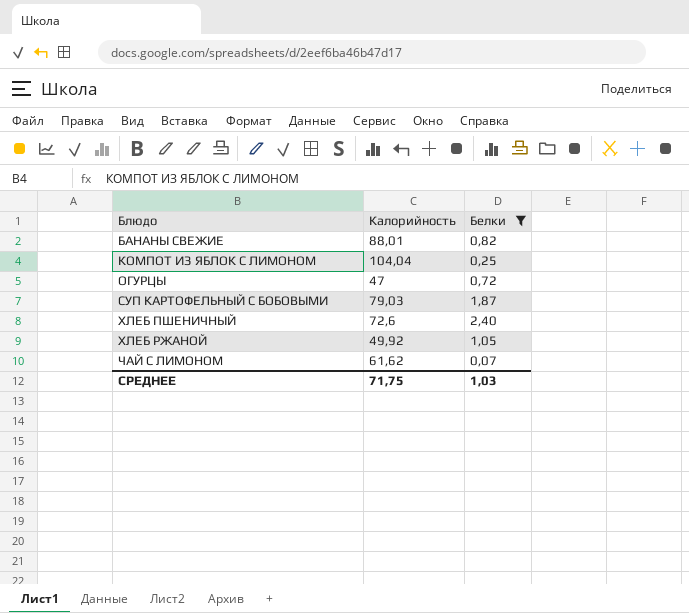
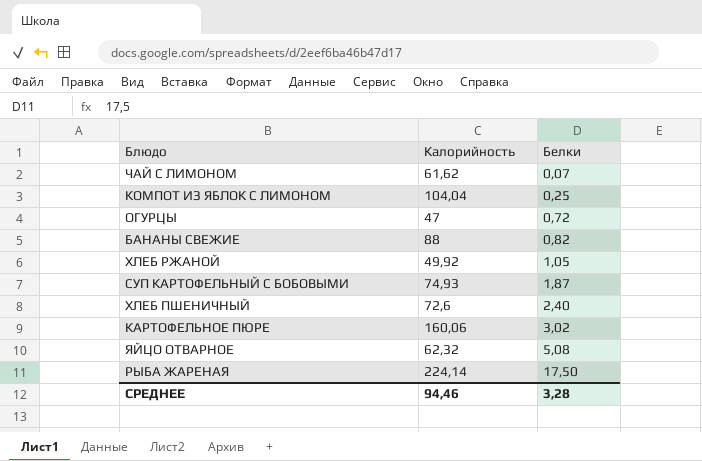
filter: Белки <= 2,40 -> none
row order: Блюдо ascending -> Белки ascending
БАНАНЫ СВЕЖИЕ | Калорийность: 88,01 -> 88
СУП КАРТОФЕЛЬНЫЙ С БОБОВЫМИ | Калорийность: 79,03 -> 74,93
СРЕДНЕЕ | Калорийность: 71,75 -> 94,46
СРЕДНЕЕ | Белки: 1,03 -> 3,28

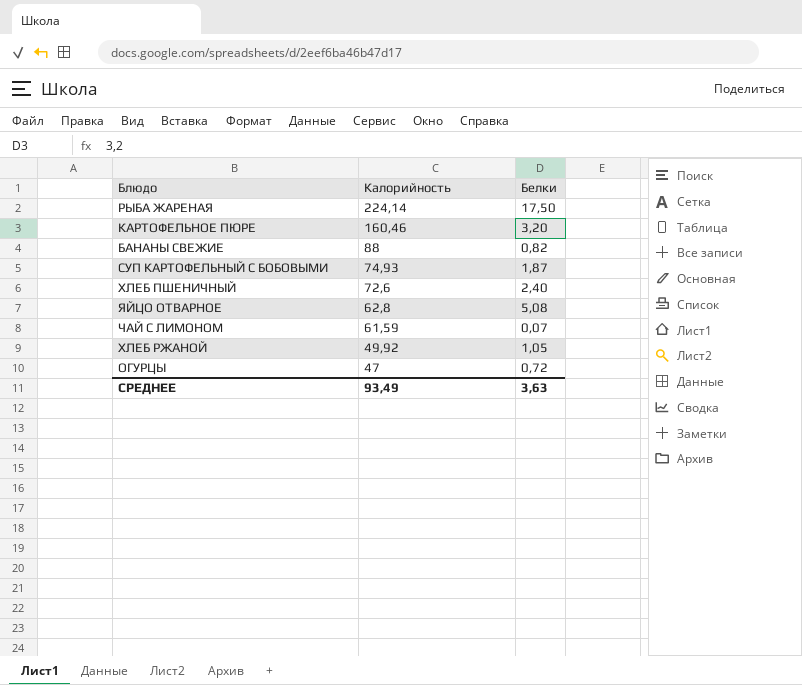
row order: Белки ascending -> Калорийность descending
row КОМПОТ ИЗ ЯБЛОК С ЛИМОНОМ: 104,04 | 0,25 -> none
КАРТОФЕЛЬНОЕ ПЮРЕ | Калорийность: 160,06 -> 160,46
КАРТОФЕЛЬНОЕ ПЮРЕ | Белки: 3,02 -> 3,20
ЯЙЦО ОТВАРНОЕ | Калорийность: 62,32 -> 62,8
ЧАЙ С ЛИМОНОМ | Калорийность: 61,62 -> 61,59
СРЕДНЕЕ | Калорийность: 94,46 -> 93,49
СРЕДНЕЕ | Белки: 3,28 -> 3,63

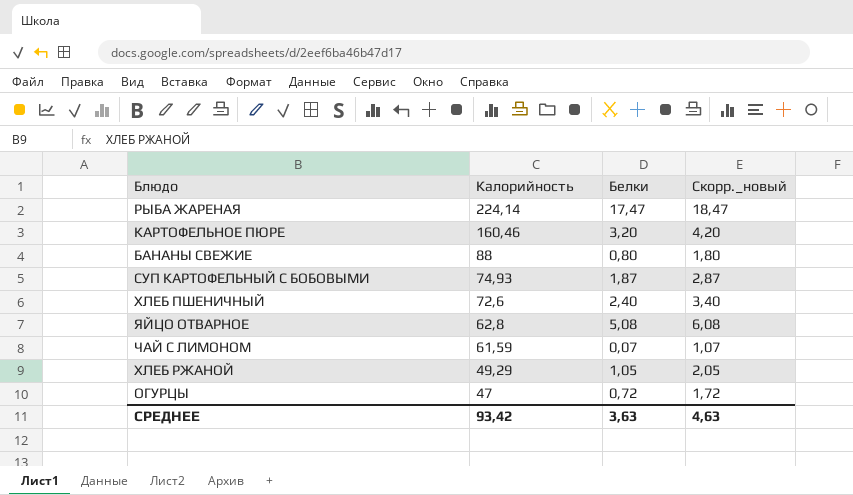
column Скорр._новый | formula: none -> [Белки] + 1
РЫБА ЖАРЕНАЯ | Белки: 17,50 -> 17,47
БАНАНЫ СВЕЖИЕ | Белки: 0,82 -> 0,80
ХЛЕБ РЖАНОЙ | Калорийность: 49,92 -> 49,29
СРЕДНЕЕ | Калорийность: 93,49 -> 93,42

